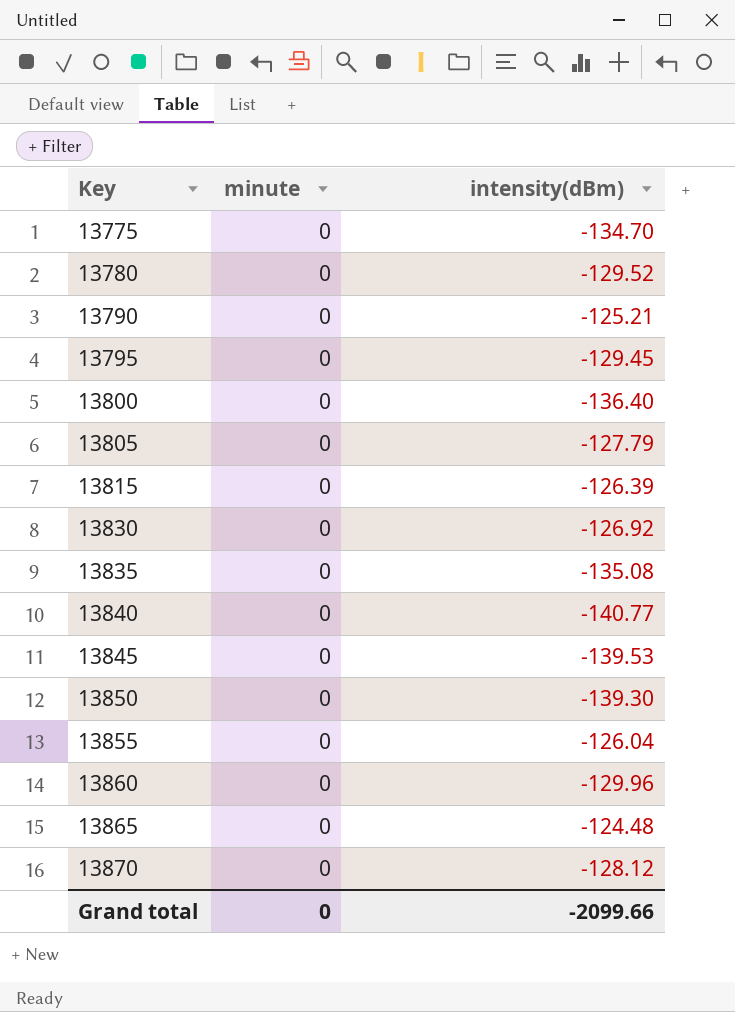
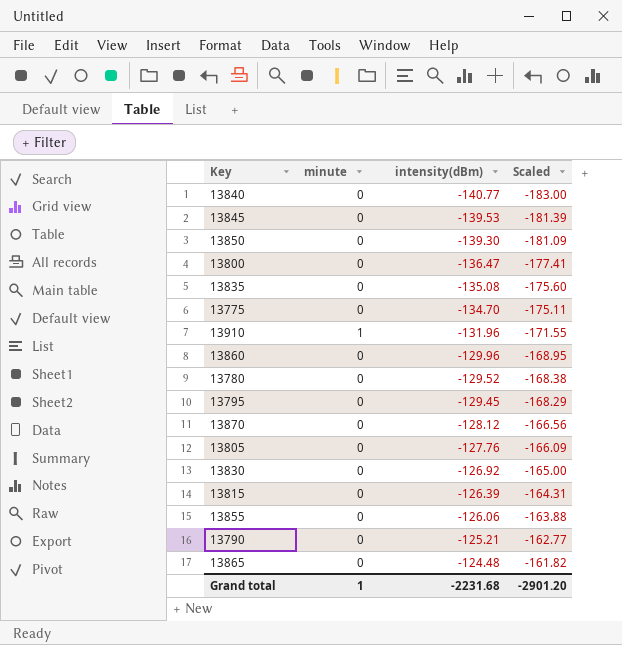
row order: Key ascending -> intensity(dBm) ascending
column Scaled | formula: none -> [intensity(dBm)] * 1.3
13800 | intensity(dBm): -136.40 -> -136.47
row 13910: none -> 1 | -131.96 | -171.55
13805 | intensity(dBm): -127.79 -> -127.76
13855 | intensity(dBm): -126.04 -> -126.06
Grand total | minute: 0 -> 1
Grand total | intensity(dBm): -2099.66 -> -2231.68

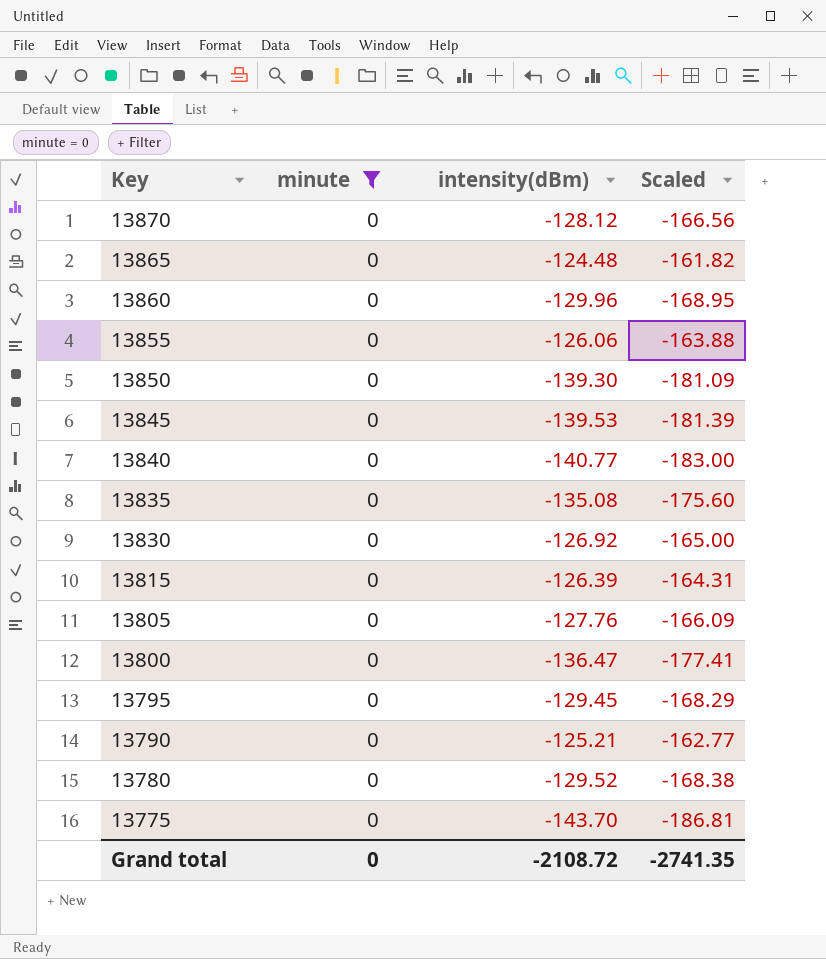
filter: none -> minute = 0
row order: intensity(dBm) ascending -> Key descending
13775 | intensity(dBm): -134.70 -> -143.70
13775 | Scaled: -175.11 -> -186.81
Grand total | minute: 1 -> 0
Grand total | intensity(dBm): -2231.68 -> -2108.72
Grand total | Scaled: -2901.20 -> -2741.35

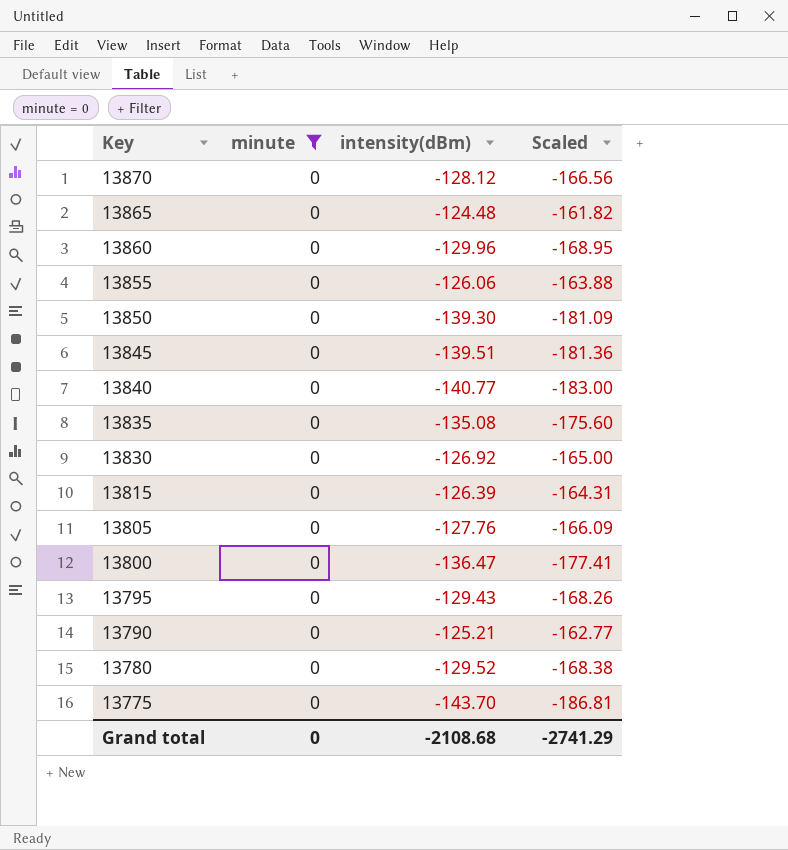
13845 | intensity(dBm): -139.53 -> -139.51
13845 | Scaled: -181.39 -> -181.36
13795 | intensity(dBm): -129.45 -> -129.43
13795 | Scaled: -168.29 -> -168.26
Grand total | intensity(dBm): -2108.72 -> -2108.68
Grand total | Scaled: -2741.35 -> -2741.29

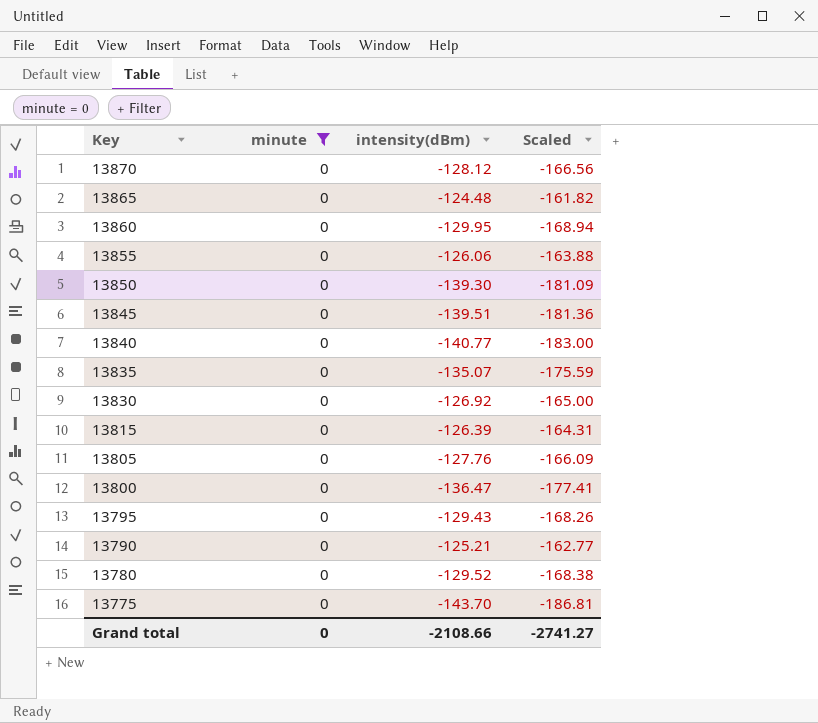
13860 | intensity(dBm): -129.96 -> -129.95
13860 | Scaled: -168.95 -> -168.94
13835 | intensity(dBm): -135.08 -> -135.07
13835 | Scaled: -175.60 -> -175.59
Grand total | intensity(dBm): -2108.68 -> -2108.66
Grand total | Scaled: -2741.29 -> -2741.27

